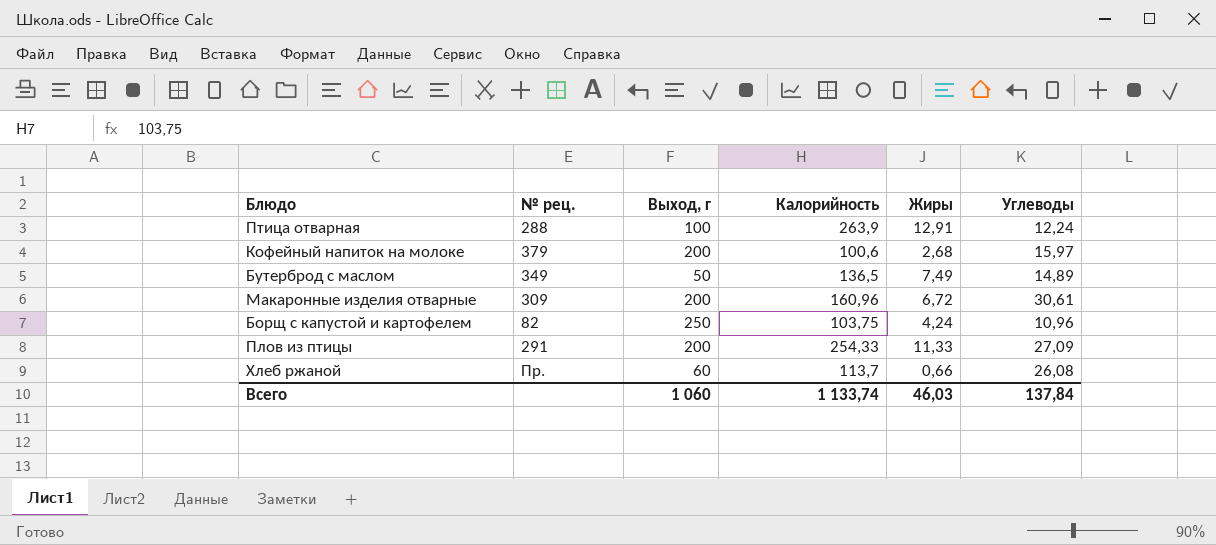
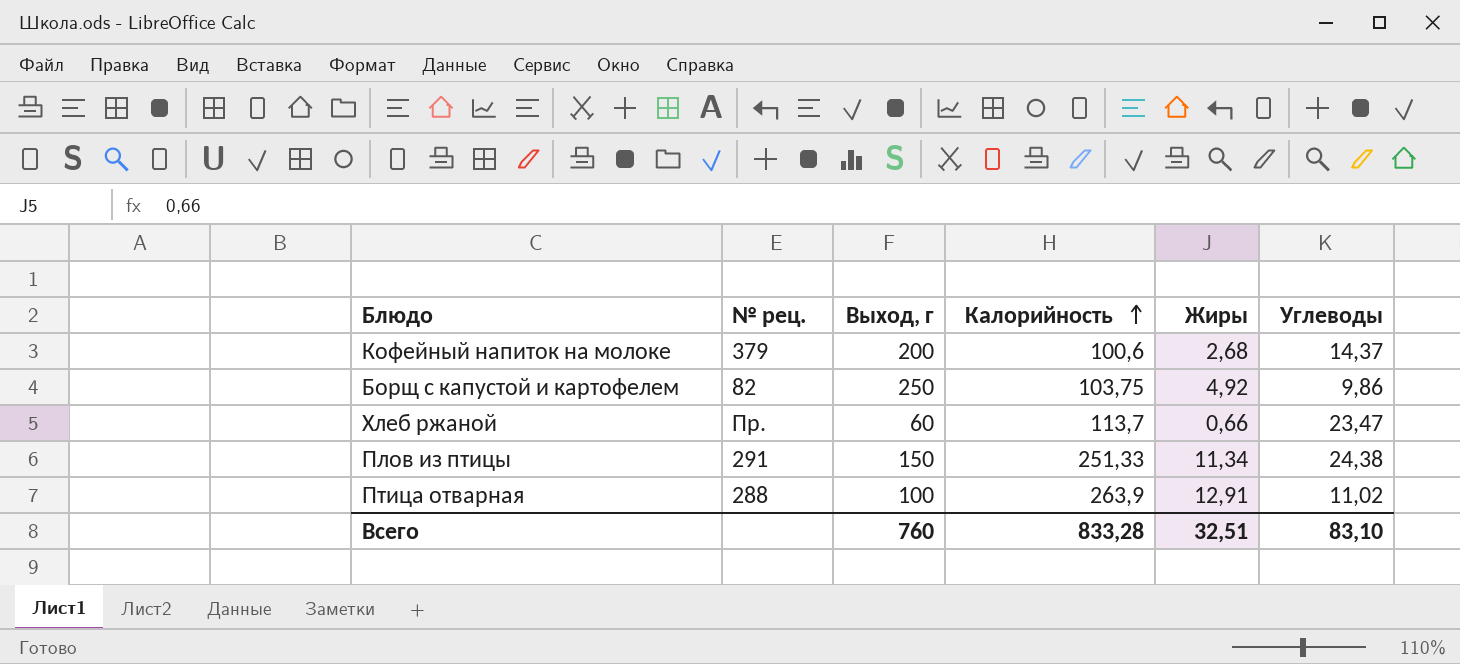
row order: none -> Калорийность ascending
row Бутерброд с маслом: 349 | 50 | 136,5 | 7,49 | 14,89 -> none
row Макаронные изделия отварные: 309 | 200 | 160,96 | 6,72 | 30,61 -> none
Кофейный напиток на молоке | Углеводы: 15,97 -> 14,37
Борщ с капустой и картофелем | Жиры: 4,24 -> 4,92
Борщ с капустой и картофелем | Углеводы: 10,96 -> 9,86
Хлеб ржаной | Углеводы: 26,08 -> 23,47
Плов из птицы | Выход, г: 200 -> 150
Плов из птицы | Калорийность: 254,33 -> 251,33
Плов из птицы | Жиры: 11,33 -> 11,34
Плов из птицы | Углеводы: 27,09 -> 24,38
Птица отварная | Углеводы: 12,24 -> 11,02
Всего | Выход, г: 1 060 -> 760
Всего | Калорийность: 1 133,74 -> 833,28
Всего | Жиры: 46,03 -> 32,51
Всего | Углеводы: 137,84 -> 83,10

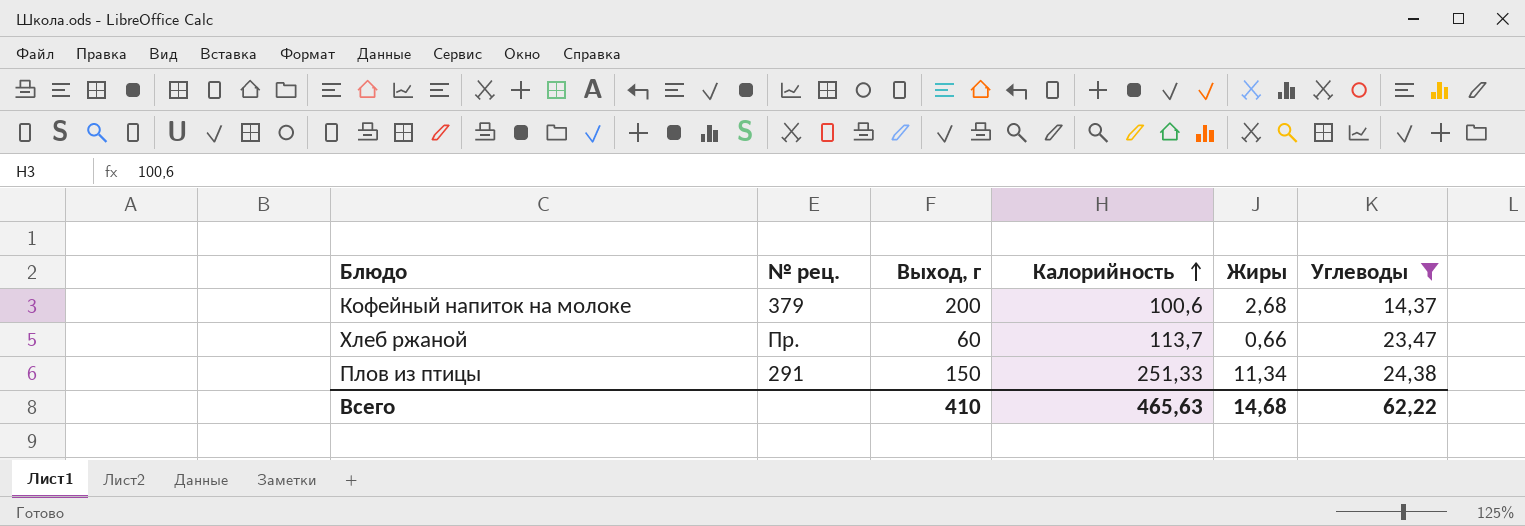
filter: none -> Углеводы >= 14,37
Всего | Выход, г: 760 -> 410
Всего | Калорийность: 833,28 -> 465,63
Всего | Жиры: 32,51 -> 14,68
Всего | Углеводы: 83,10 -> 62,22

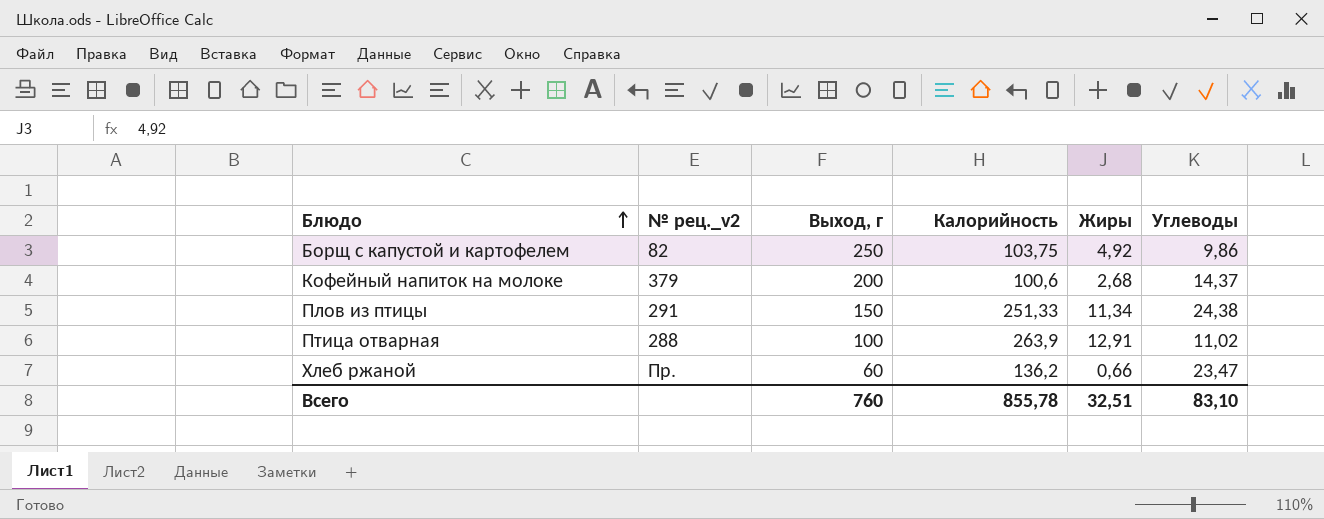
filter: Углеводы >= 14,37 -> none
row order: Калорийность ascending -> Блюдо ascending
column name: № рец. -> № рец._v2
Хлеб ржаной | Калорийность: 113,7 -> 136,2
Всего | Выход, г: 410 -> 760
Всего | Калорийность: 465,63 -> 855,78
Всего | Жиры: 14,68 -> 32,51
Всего | Углеводы: 62,22 -> 83,10

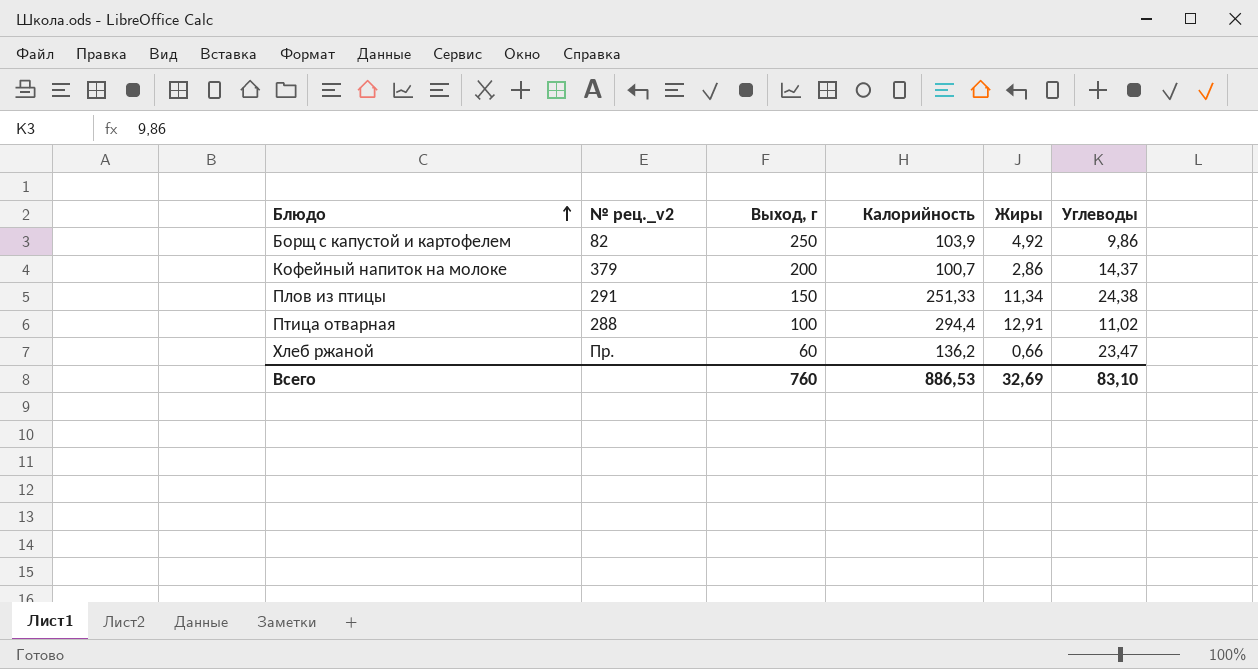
Борщ с капустой и картофелем | Калорийность: 103,75 -> 103,9
Кофейный напиток на молоке | Калорийность: 100,6 -> 100,7
Кофейный напиток на молоке | Жиры: 2,68 -> 2,86
Птица отварная | Калорийность: 263,9 -> 294,4
Всего | Калорийность: 855,78 -> 886,53
Всего | Жиры: 32,51 -> 32,69

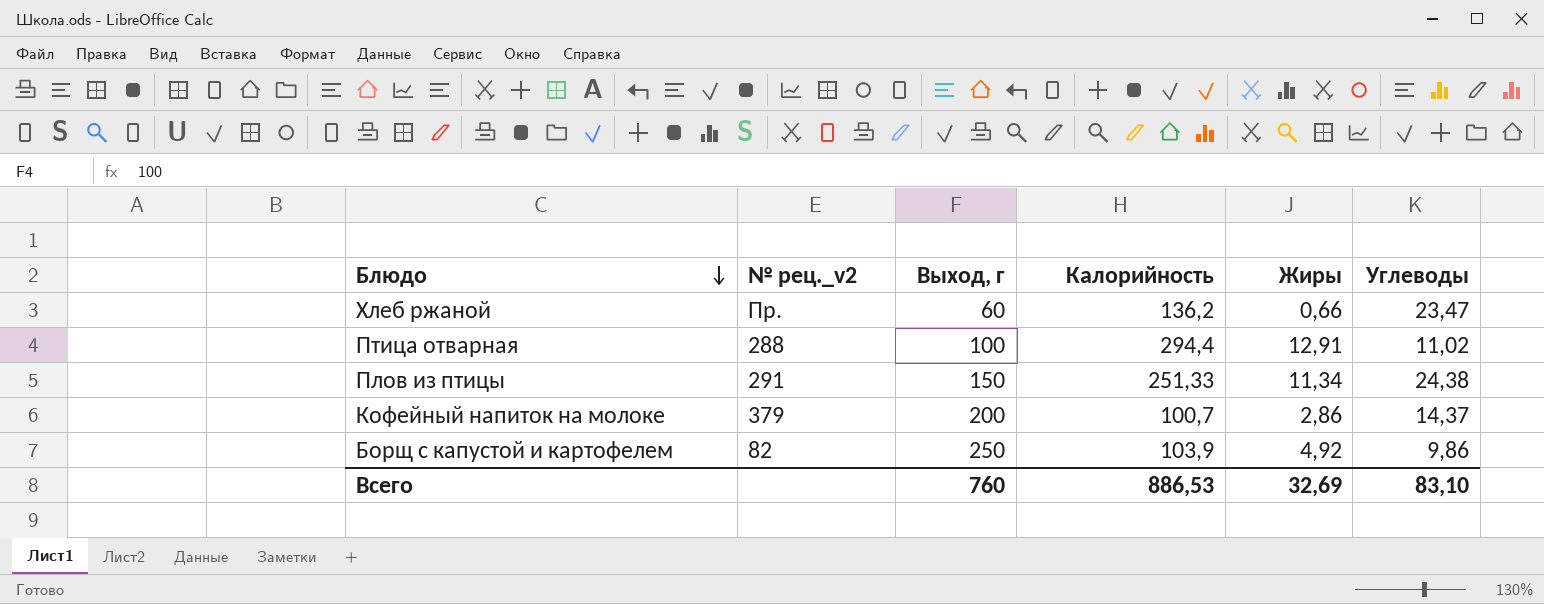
row order: Блюдо ascending -> Блюдо descending

